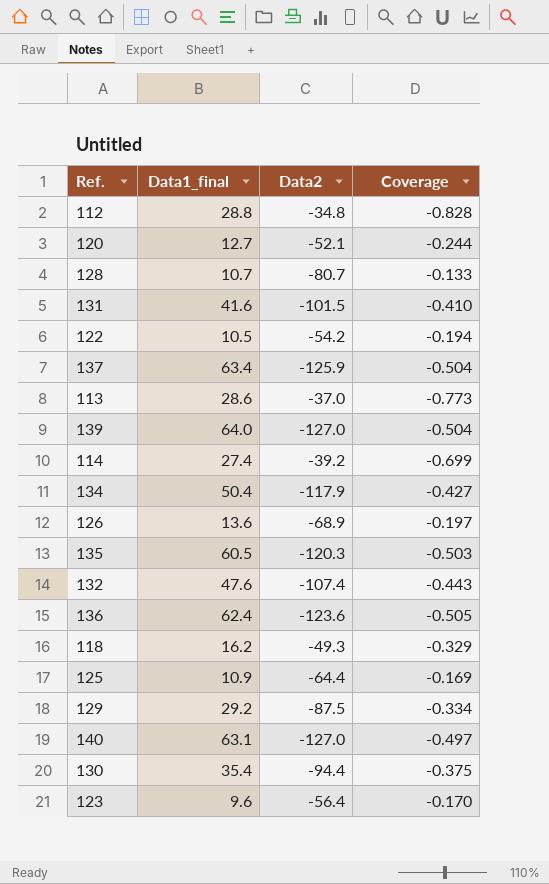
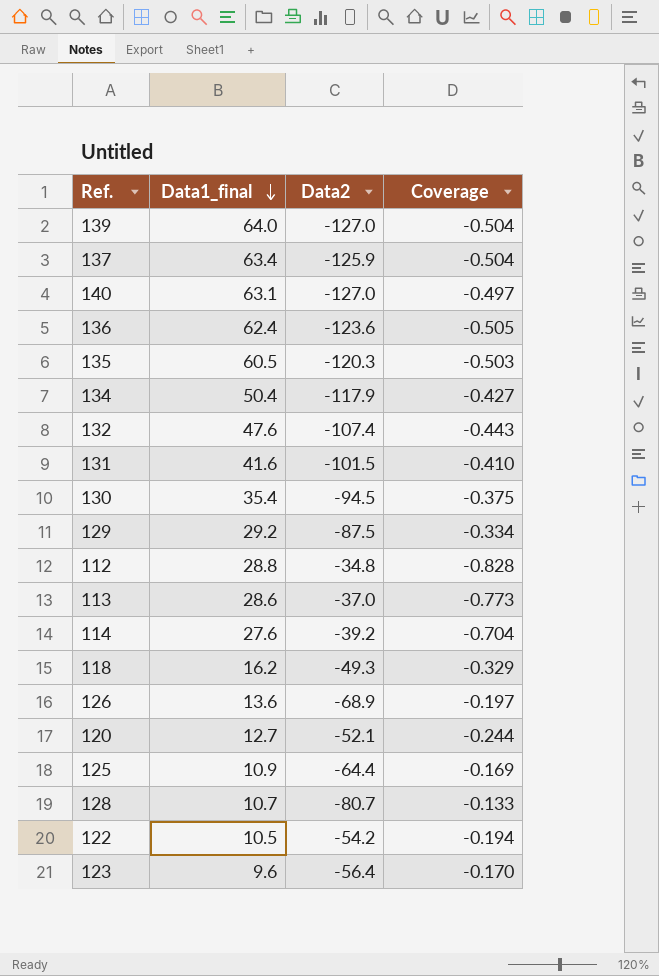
row order: none -> Data1_final descending
130 | Data2: -94.4 -> -94.5
114 | Data1_final: 27.4 -> 27.6
114 | Coverage: -0.699 -> -0.704

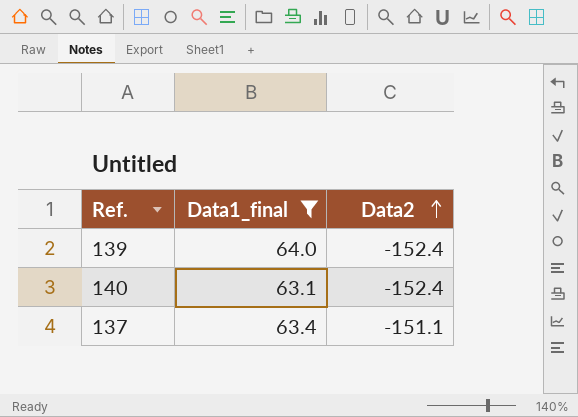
filter: none -> Data1_final >= 63.1
row order: Data1_final descending -> Data2 ascending
column Coverage | formula: [Data1_final] / [Data2] -> none
139 | Data2: -127.0 -> -152.4
140 | Data2: -127.0 -> -152.4
137 | Data2: -125.9 -> -151.1

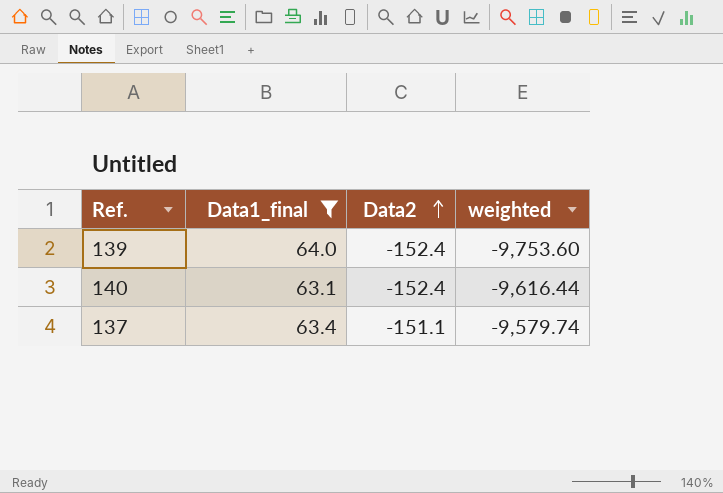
column weighted | formula: none -> [Data1_final] * [Data2]

